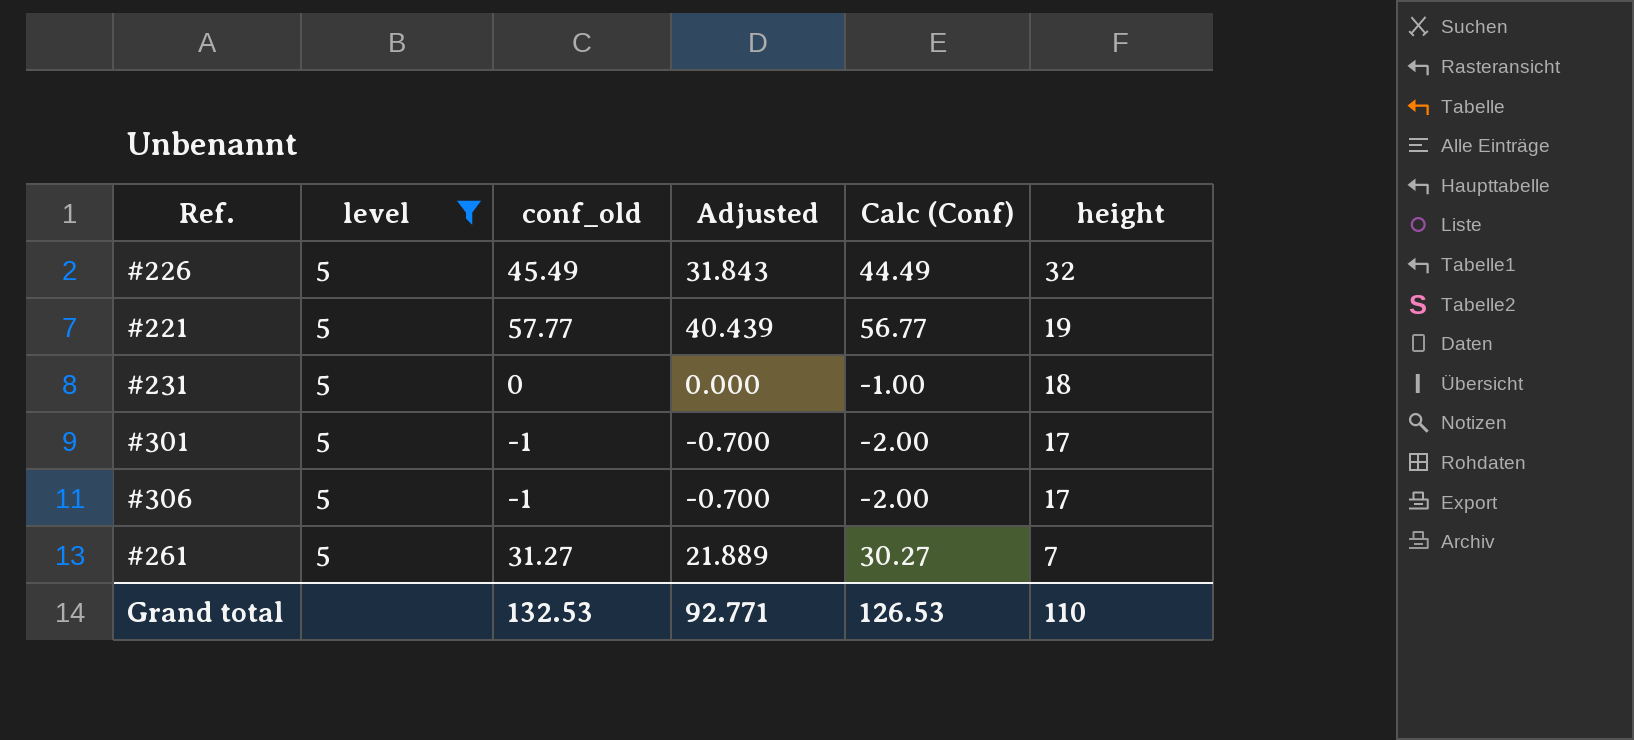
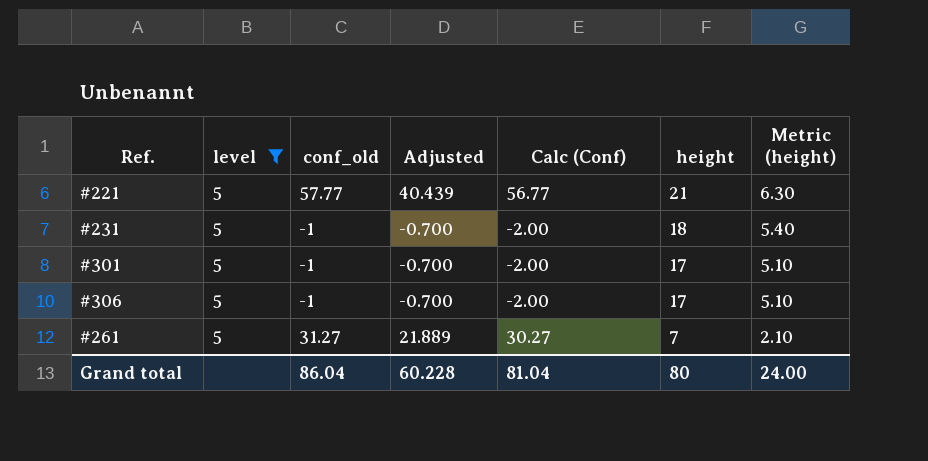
column Metric (height) | formula: none -> [height] * 0.3
row #226: 5 | 45.49 | 31.843 | 44.49 | 32 -> none
#221 | height: 19 -> 21
#231 | conf_old: 0 -> -1
#231 | Adjusted: 0.000 -> -0.700
#231 | Calc (Conf): -1.00 -> -2.00
Grand total | conf_old: 132.53 -> 86.04
Grand total | Adjusted: 92.771 -> 60.228
Grand total | Calc (Conf): 126.53 -> 81.04
Grand total | height: 110 -> 80

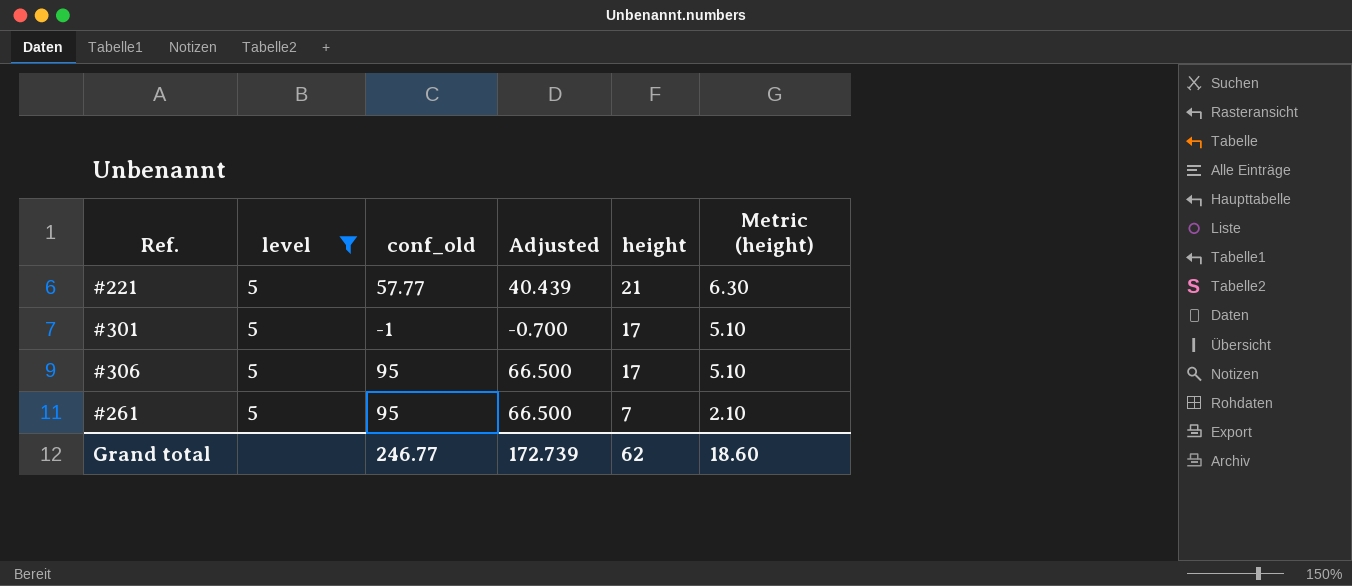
column Calc (Conf) | formula: [conf_old] - 1 -> none
row #231: 5 | -1 | -0.700 | -2.00 | 18 | 5.40 -> none
#306 | conf_old: -1 -> 95
#306 | Adjusted: -0.700 -> 66.500
#261 | conf_old: 31.27 -> 95
#261 | Adjusted: 21.889 -> 66.500
Grand total | conf_old: 86.04 -> 246.77
Grand total | Adjusted: 60.228 -> 172.739
Grand total | height: 80 -> 62
Grand total | Metric (height): 24.00 -> 18.60

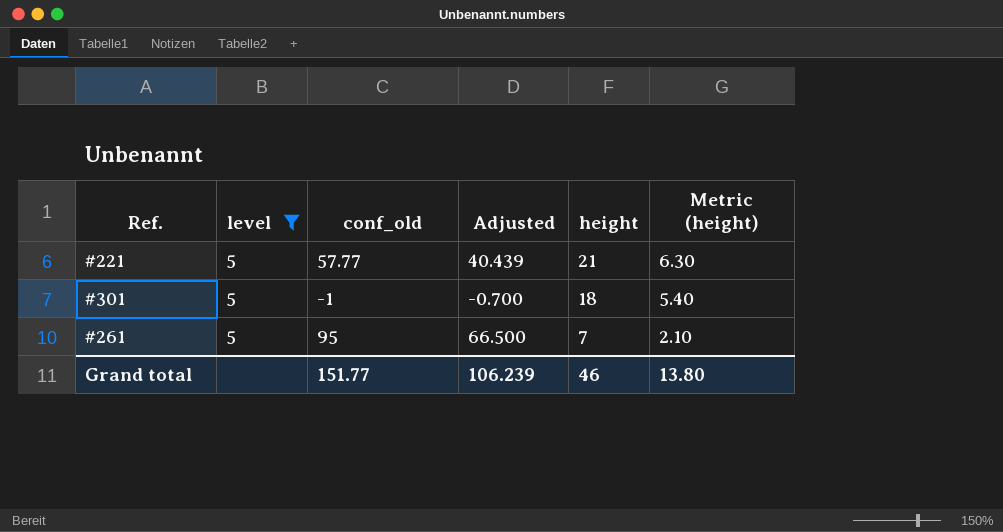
row #306: 5 | 95 | 66.500 | 17 | 5.10 -> none
#301 | height: 17 -> 18
#301 | Metric (height): 5.10 -> 5.40
Grand total | conf_old: 246.77 -> 151.77
Grand total | Adjusted: 172.739 -> 106.239
Grand total | height: 62 -> 46
Grand total | Metric (height): 18.60 -> 13.80

